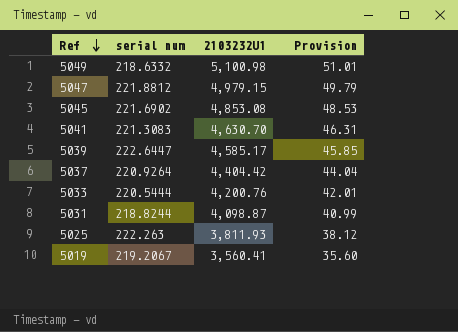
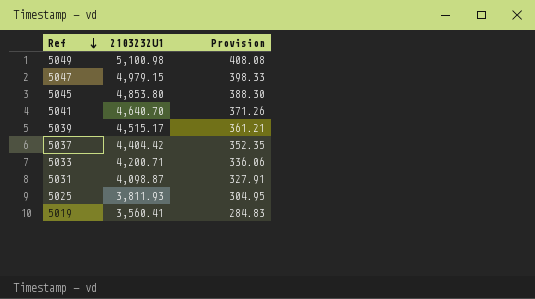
column serial num | position: 2 -> none
column Provision | formula: [2103232U1] * 0.01 -> [2103232U1] * 0.08
5045 | 2103232U1: 4,853.08 -> 4,853.80
5041 | 2103232U1: 4,630.70 -> 4,640.70
5039 | 2103232U1: 4,585.17 -> 4,515.17
5033 | 2103232U1: 4,200.76 -> 4,200.71

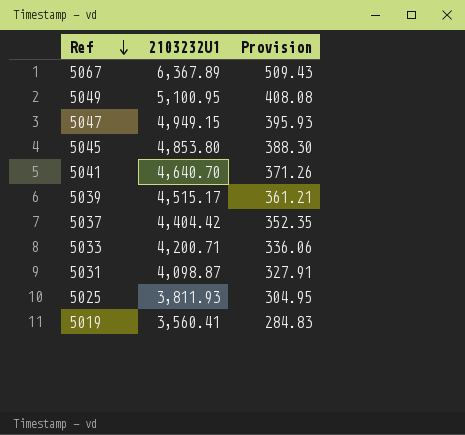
row 5067: none -> 6,367.89 | 509.43
5049 | 2103232U1: 5,100.98 -> 5,100.95
5047 | 2103232U1: 4,979.15 -> 4,949.15
5047 | Provision: 398.33 -> 395.93

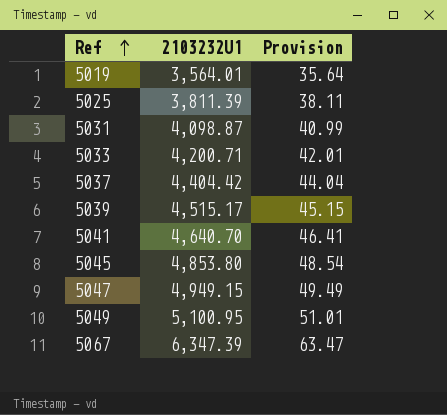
row order: Ref descending -> Ref ascending
column Provision | formula: [2103232U1] * 0.08 -> [2103232U1] * 0.01
5019 | 2103232U1: 3,560.41 -> 3,564.01
5025 | 2103232U1: 3,811.93 -> 3,811.39
5067 | 2103232U1: 6,367.89 -> 6,347.39

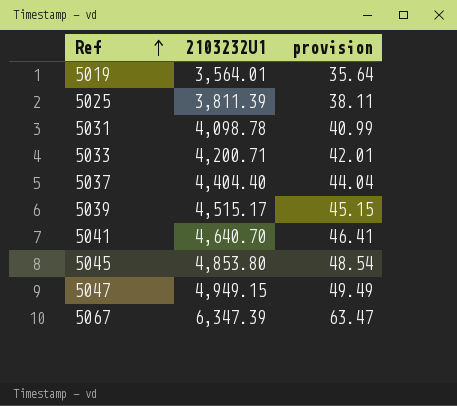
column name: Provision -> provision
row 5049: 5,100.95 | 51.01 -> none
5031 | 2103232U1: 4,098.87 -> 4,098.78
5037 | 2103232U1: 4,404.42 -> 4,404.40

